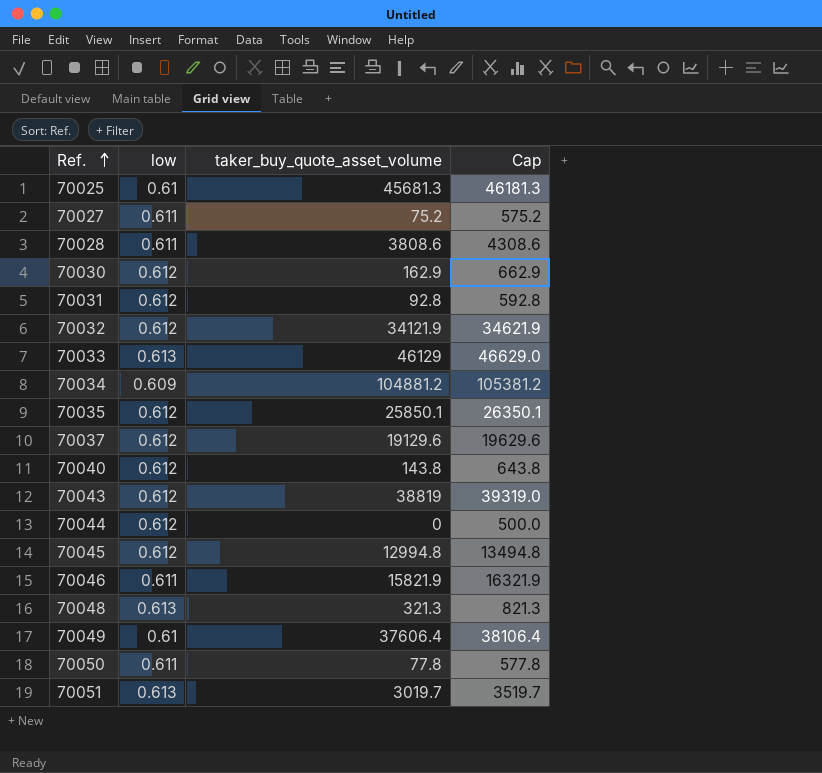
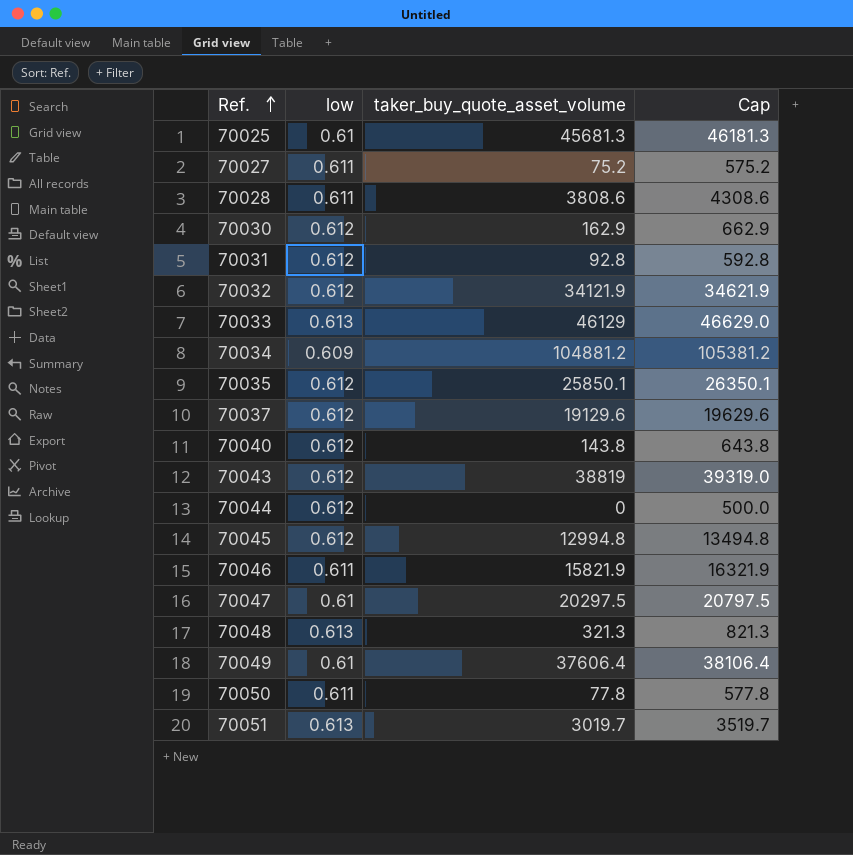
row 70047: none -> 0.61 | 20297.5 | 20797.5

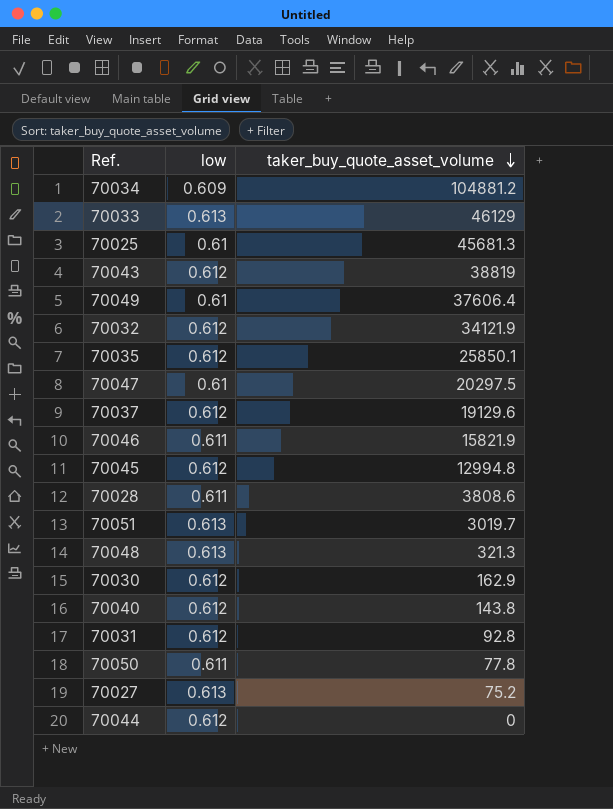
row order: Ref. ascending -> taker_buy_quote_asset_volume descending
column Cap | formula: [taker_buy_quote_asset_volume] + 500 -> none
70027 | low: 0.611 -> 0.613

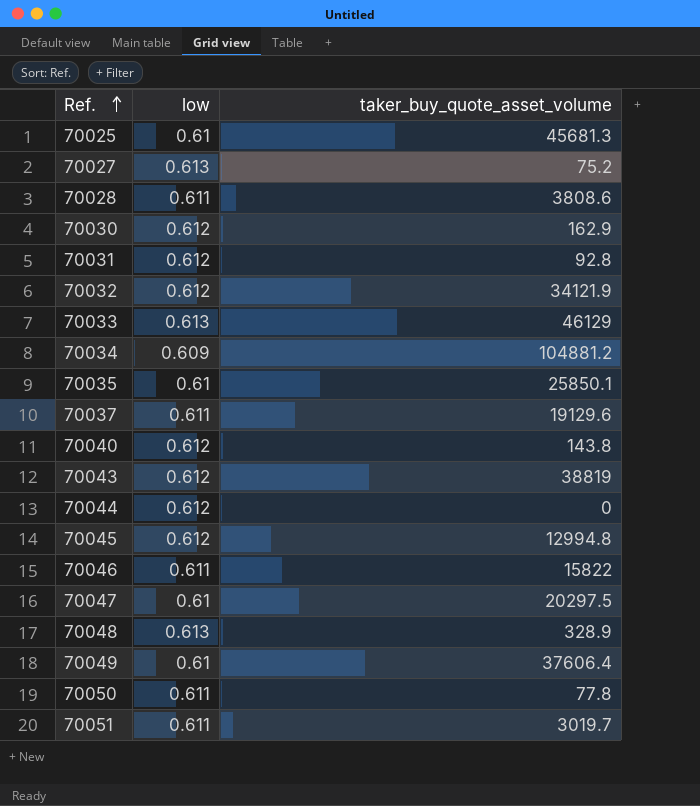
row order: taker_buy_quote_asset_volume descending -> Ref. ascending
70035 | low: 0.612 -> 0.61
70037 | low: 0.612 -> 0.611
70046 | taker_buy_quote_asset_volume: 15821.9 -> 15822
70048 | taker_buy_quote_asset_volume: 321.3 -> 328.9
70051 | low: 0.613 -> 0.611

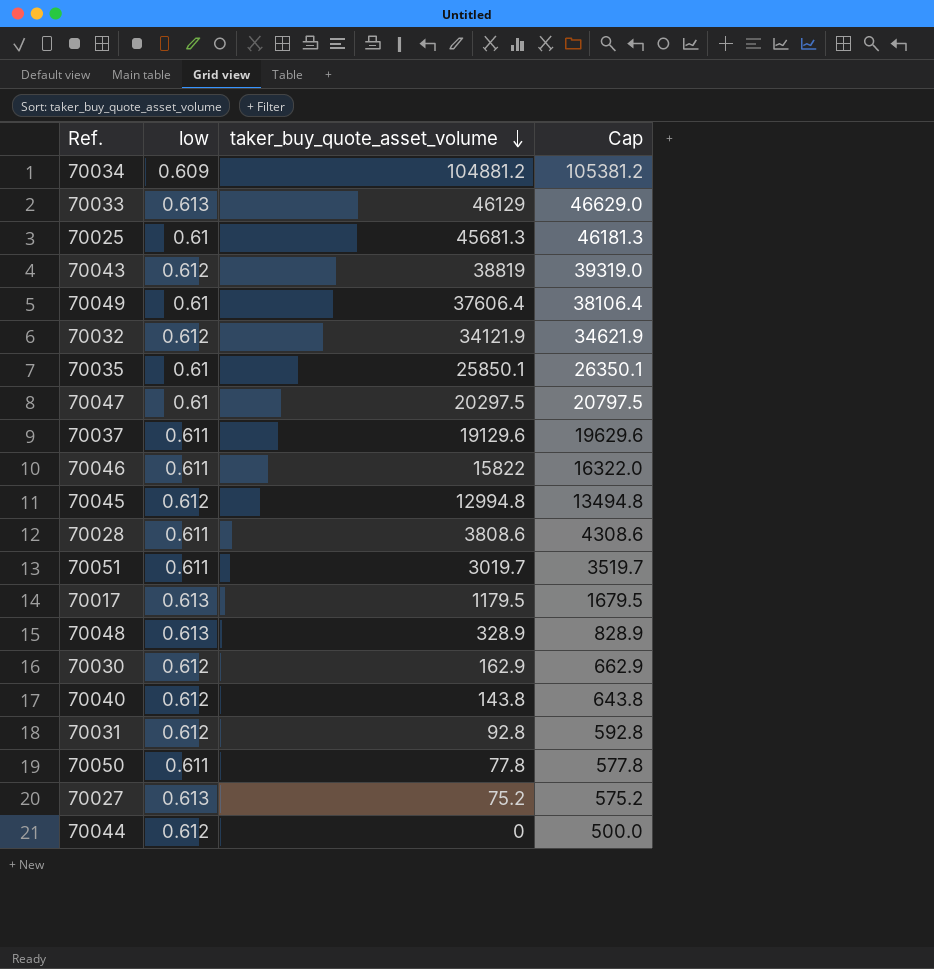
row order: Ref. ascending -> taker_buy_quote_asset_volume descending
column Cap | formula: none -> [taker_buy_quote_asset_volume] + 500
row 70017: none -> 0.613 | 1179.5 | 1679.5

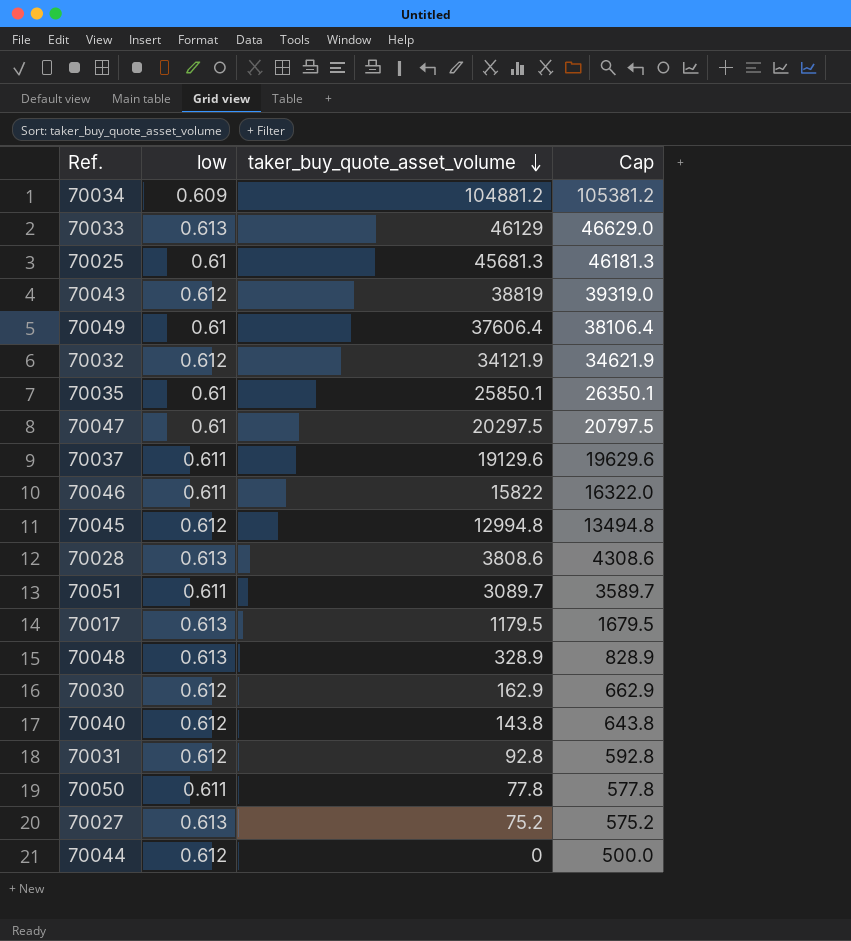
70028 | low: 0.611 -> 0.613
70051 | taker_buy_quote_asset_volume: 3019.7 -> 3089.7
70051 | Cap: 3519.7 -> 3589.7

